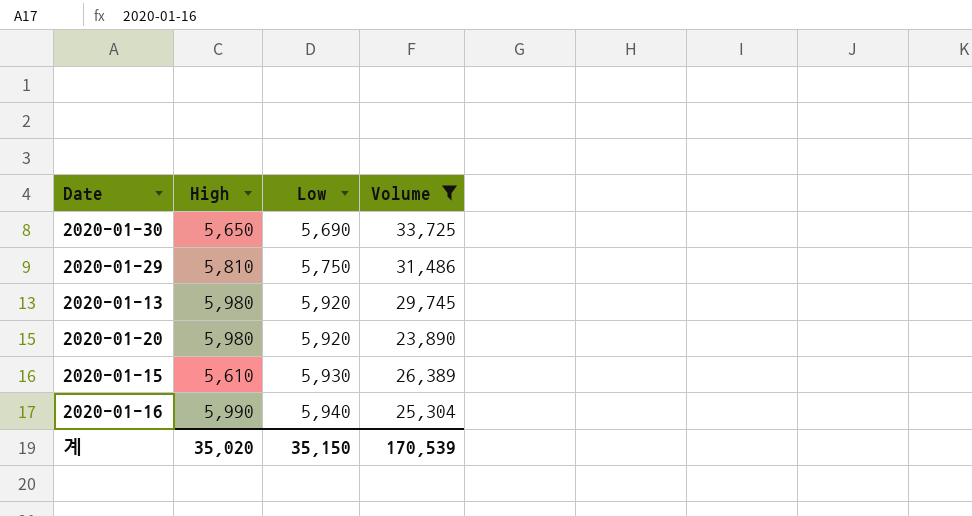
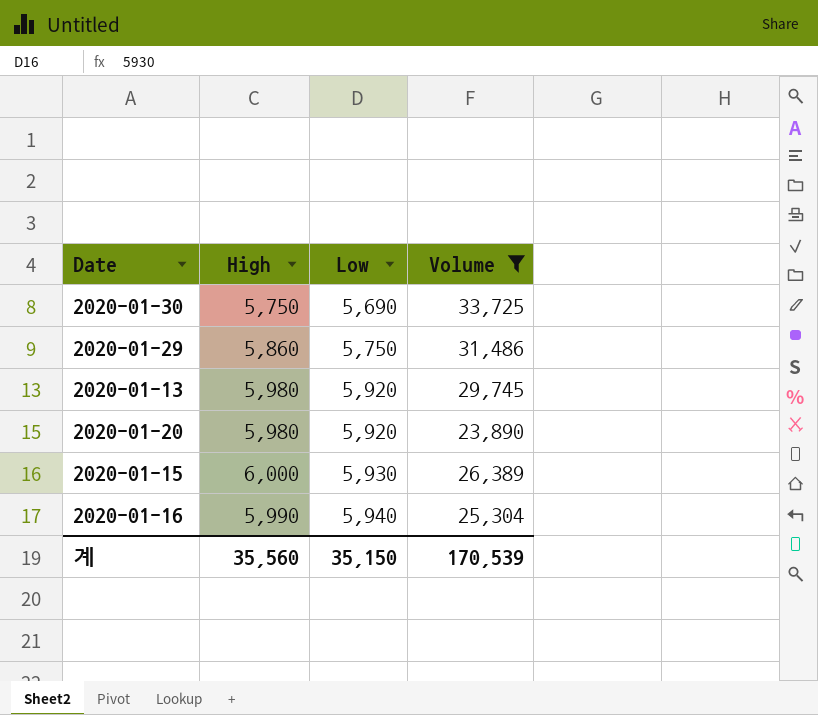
2020-01-30 | High: 5,650 -> 5,750
2020-01-29 | High: 5,810 -> 5,860
2020-01-15 | High: 5,610 -> 6,000
계 | High: 35,020 -> 35,560

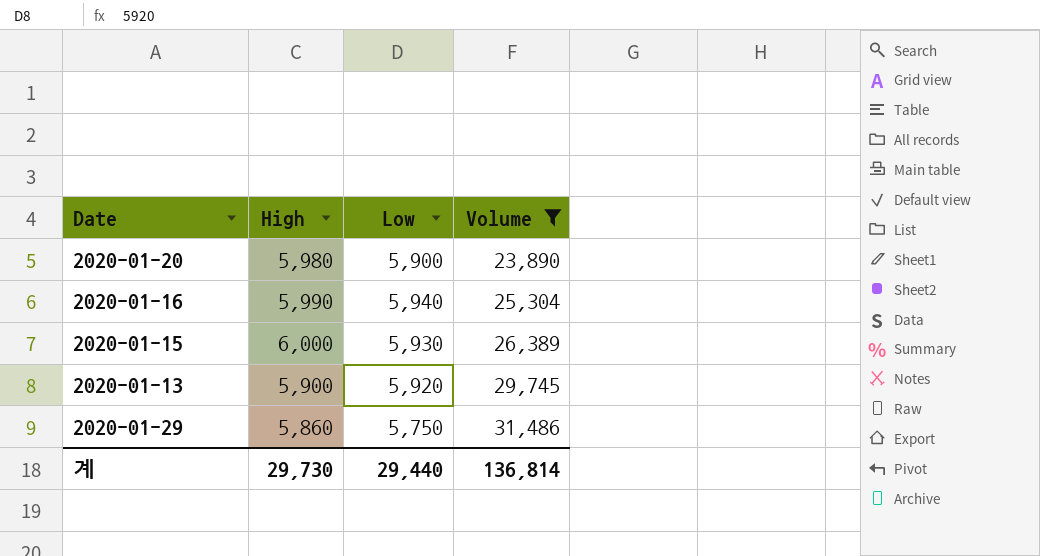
row order: Low ascending -> Volume ascending
row 2020-01-30: 5,750 | 5,690 | 33,725 -> none
2020-01-20 | Low: 5,920 -> 5,900
2020-01-13 | High: 5,980 -> 5,900
계 | High: 35,560 -> 29,730
계 | Low: 35,150 -> 29,440
계 | Volume: 170,539 -> 136,814

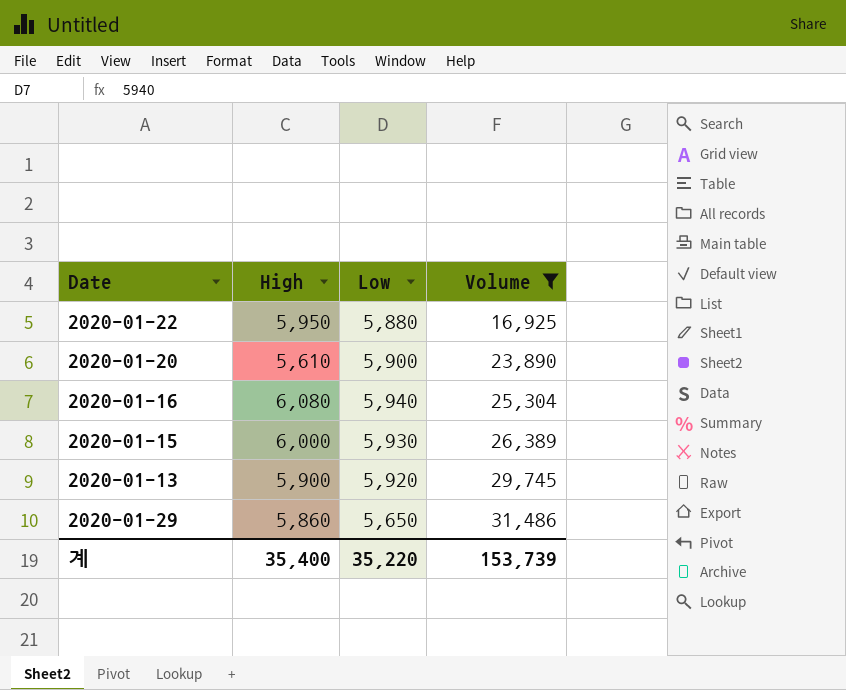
row 2020-01-22: none -> 5,950 | 5,880 | 16,925
2020-01-20 | High: 5,980 -> 5,610
2020-01-16 | High: 5,990 -> 6,080
2020-01-29 | Low: 5,750 -> 5,650
계 | High: 29,730 -> 35,400
계 | Low: 29,440 -> 35,220
계 | Volume: 136,814 -> 153,739

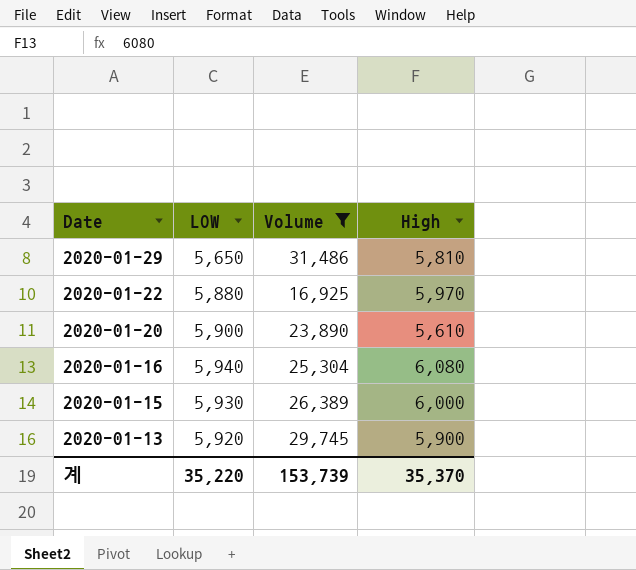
row order: Volume ascending -> Date descending
column name: Low -> LOW
column High | position: 2 -> 4
2020-01-29 | High: 5,860 -> 5,810
2020-01-22 | High: 5,950 -> 5,970
계 | High: 35,400 -> 35,370

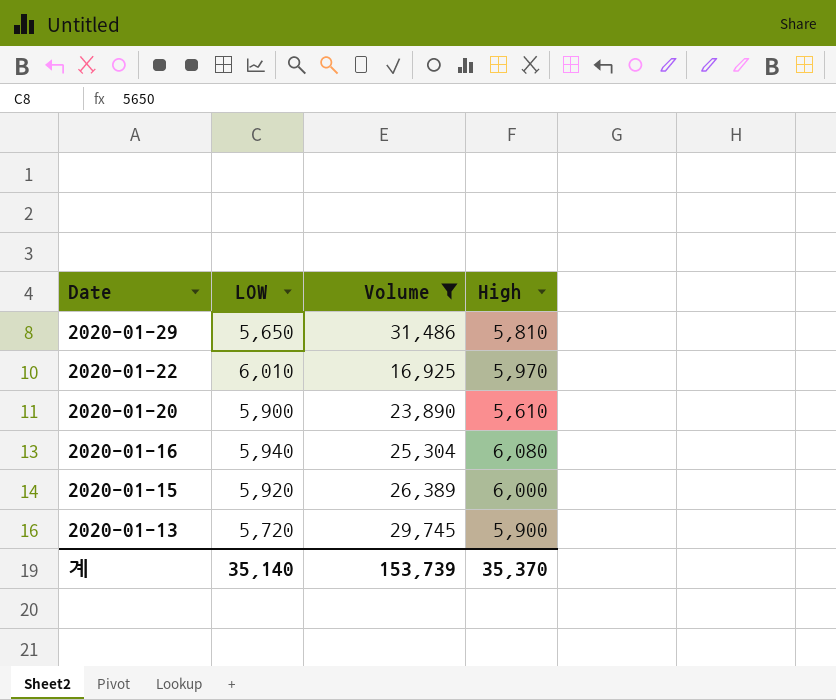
2020-01-22 | LOW: 5,880 -> 6,010
2020-01-15 | LOW: 5,930 -> 5,920
2020-01-13 | LOW: 5,920 -> 5,720
계 | LOW: 35,220 -> 35,140

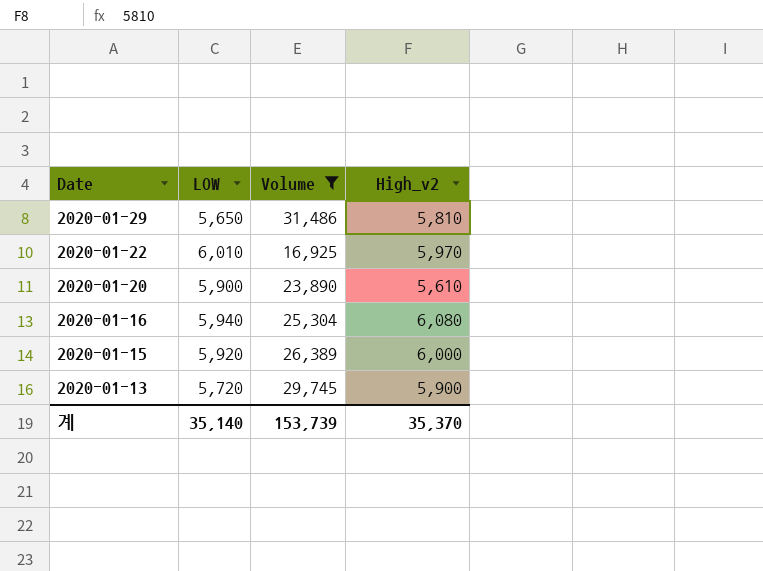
column name: High -> High_v2

